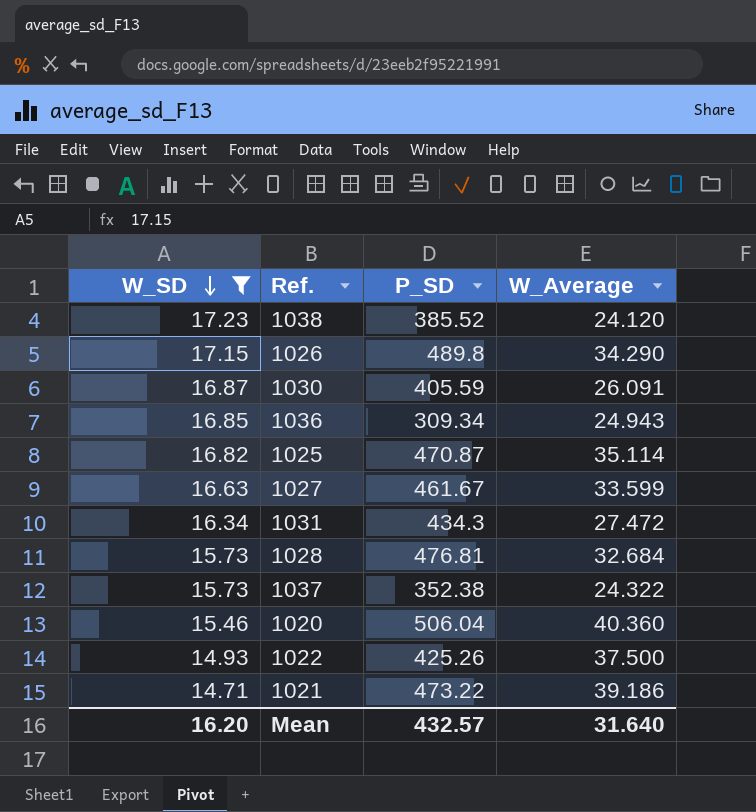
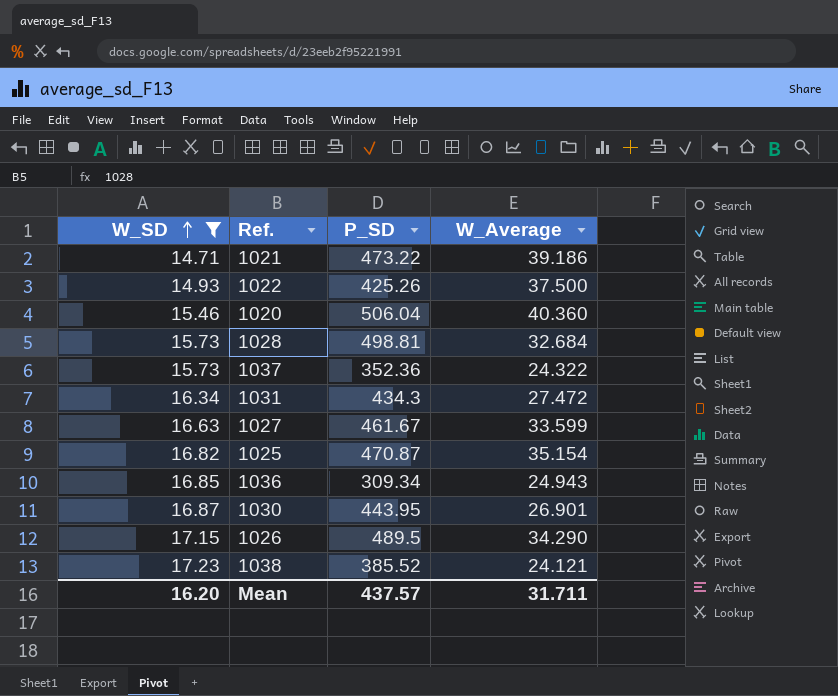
row order: W_SD descending -> W_SD ascending
1028 | P_SD: 476.81 -> 498.81
1037 | P_SD: 352.38 -> 352.36
1025 | W_Average: 35.114 -> 35.154
1030 | P_SD: 405.59 -> 443.95
1030 | W_Average: 26.091 -> 26.901
1026 | P_SD: 489.8 -> 489.5
1038 | W_Average: 24.120 -> 24.121
Mean | P_SD: 432.57 -> 437.57
Mean | W_Average: 31.640 -> 31.711

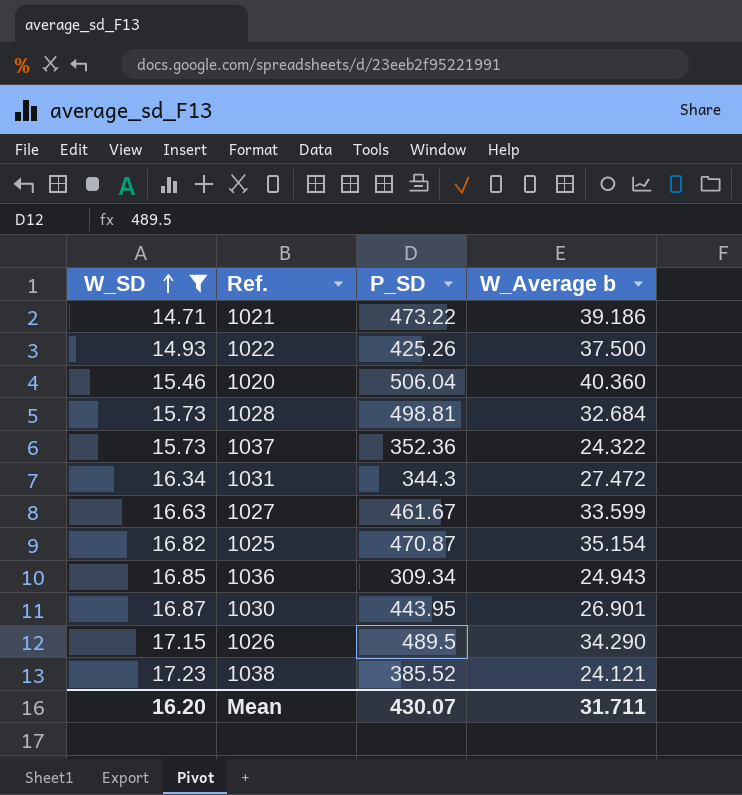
column name: W_Average -> W_Average b
1031 | P_SD: 434.3 -> 344.3
Mean | P_SD: 437.57 -> 430.07

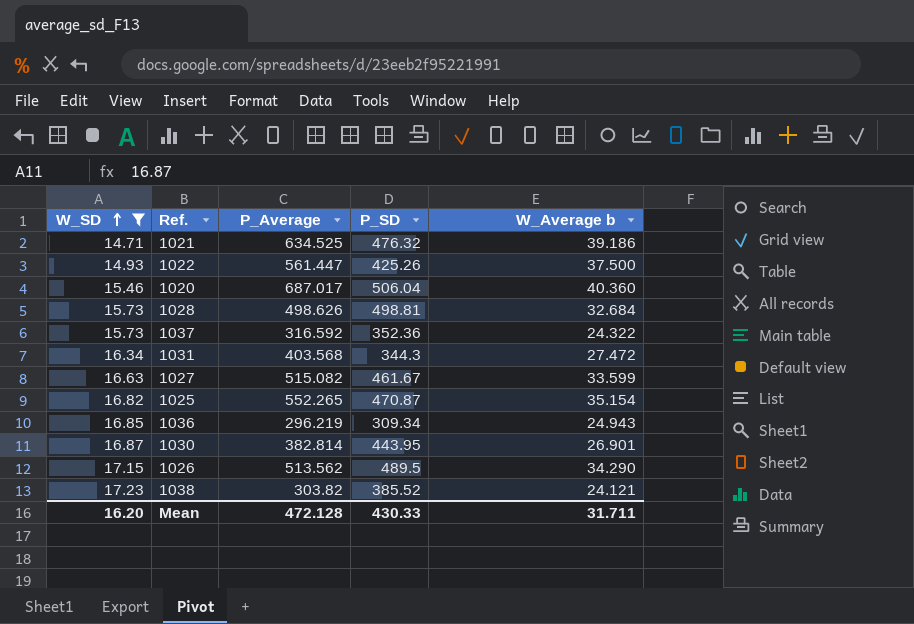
column P_Average | position: none -> 3
1021 | P_SD: 473.22 -> 476.32
Mean | P_SD: 430.07 -> 430.33

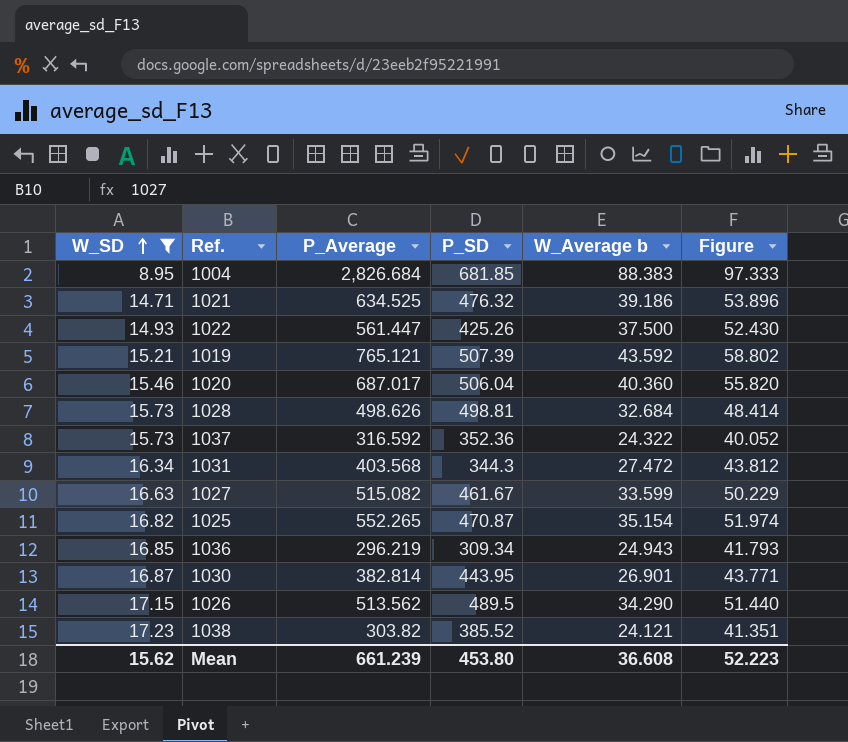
column Figure | formula: none -> [W_SD] + [W_Average b]
row 1004: none -> 8.95 | 2,826.684 | 681.85 | 88.383 | 97.333
row 1019: none -> 15.21 | 765.121 | 507.39 | 43.592 | 58.802
Mean | W_SD: 16.20 -> 15.62
Mean | P_Average: 472.128 -> 661.239
Mean | P_SD: 430.33 -> 453.80
Mean | W_Average b: 31.711 -> 36.608

